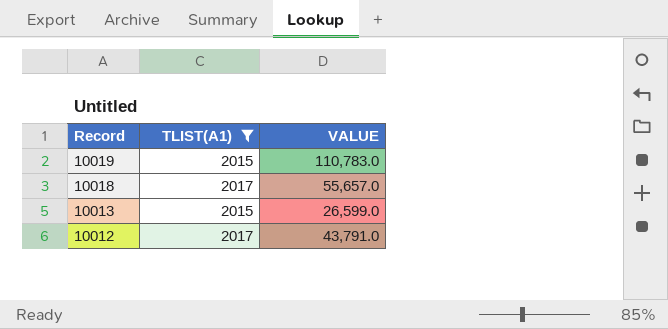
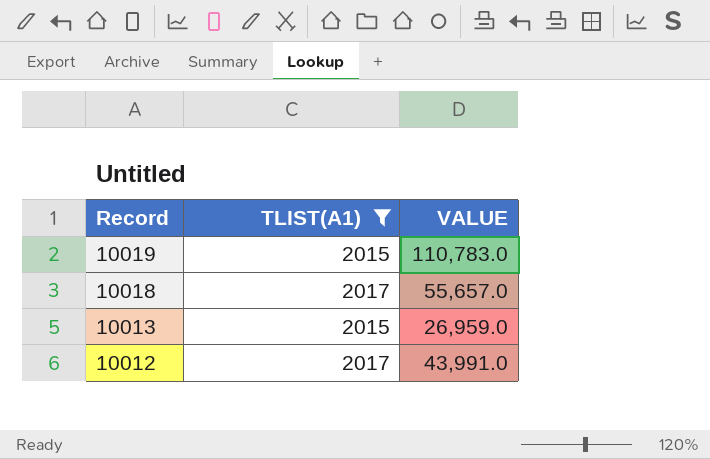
10013 | VALUE: 26,599.0 -> 26,959.0
10012 | VALUE: 43,791.0 -> 43,991.0

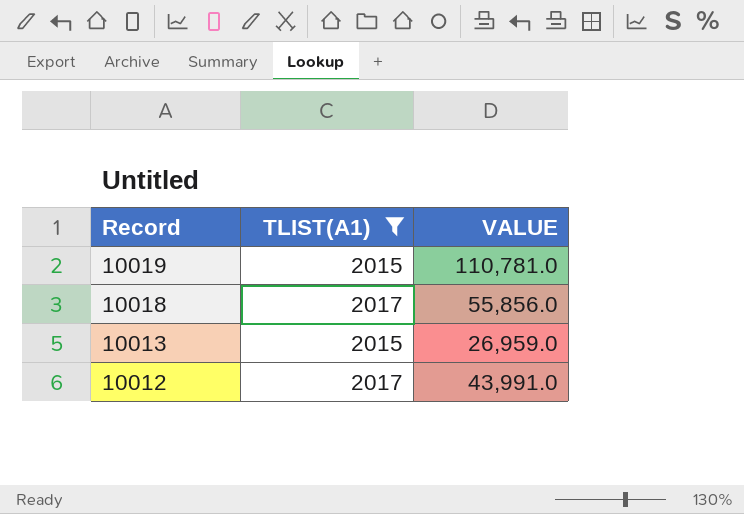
10019 | VALUE: 110,783.0 -> 110,781.0
10018 | VALUE: 55,657.0 -> 55,856.0

